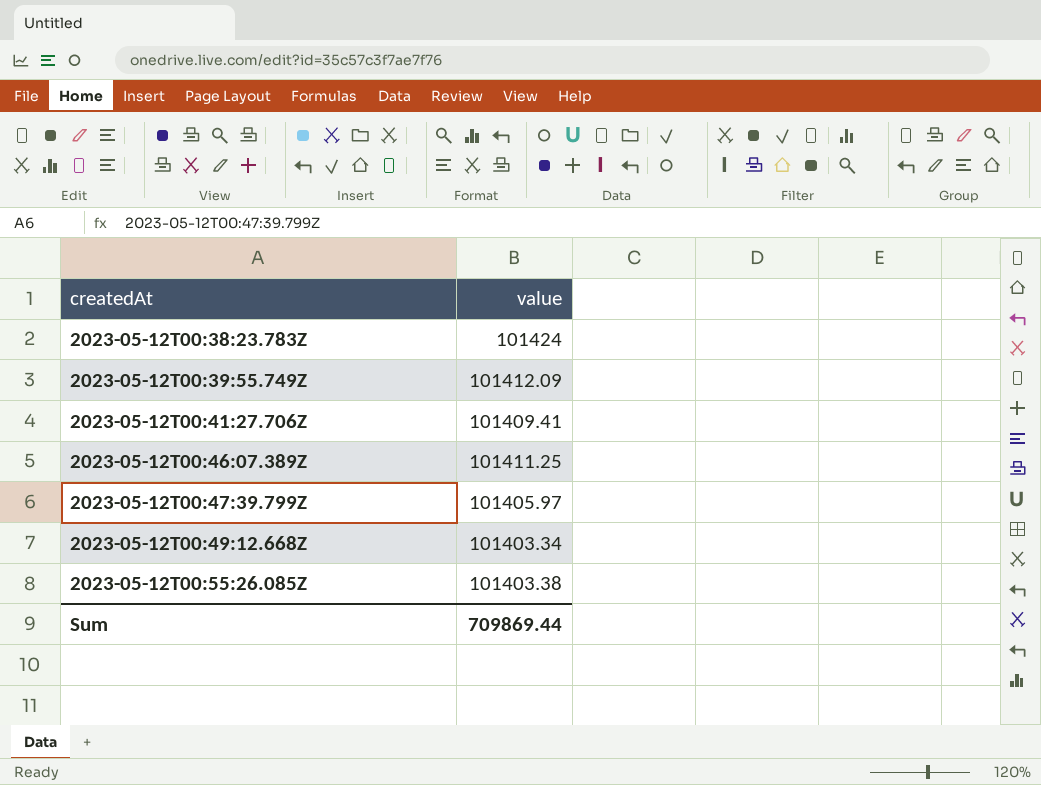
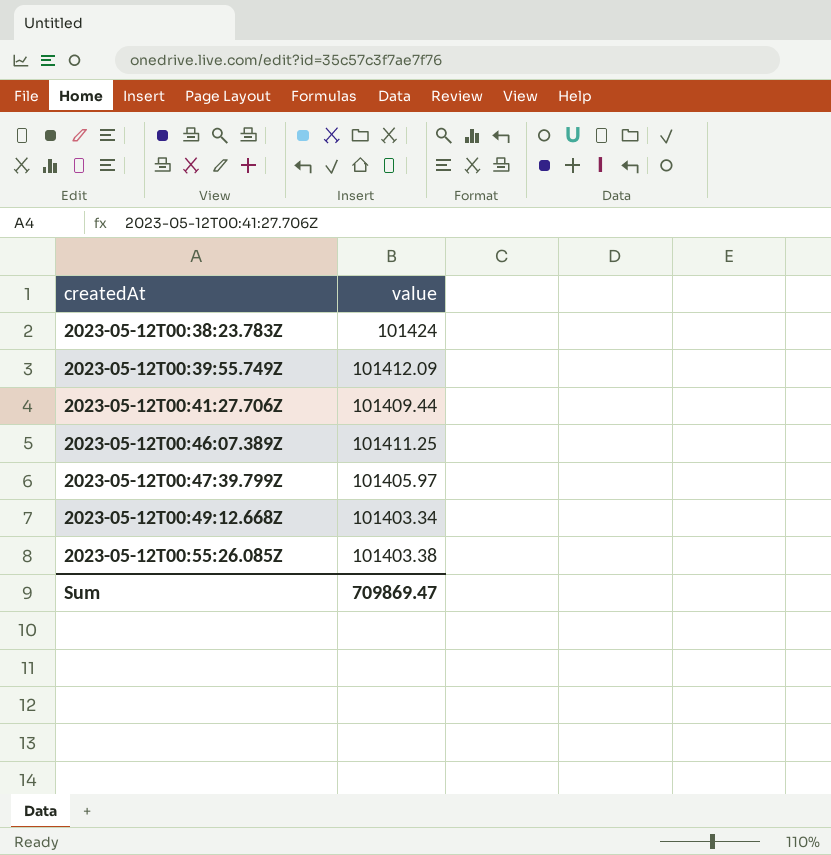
2023-05-12T00:41:27.706Z | value: 101409.41 -> 101409.44
Sum | value: 709869.44 -> 709869.47

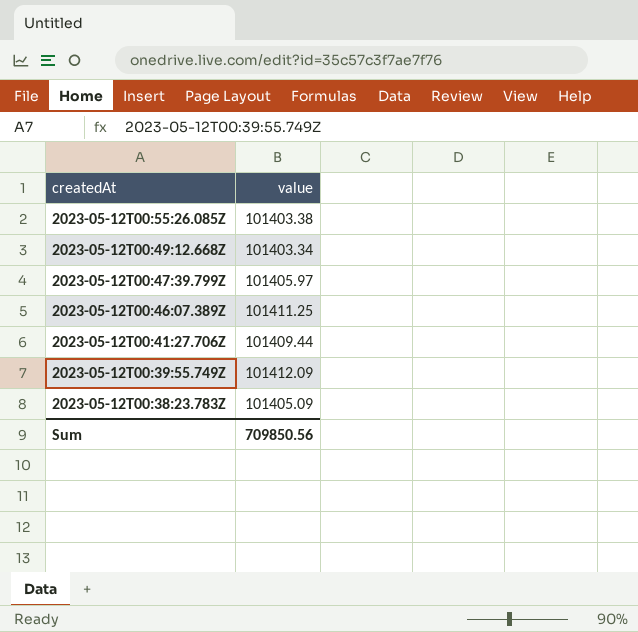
row order: createdAt ascending -> createdAt descending
2023-05-12T00:38:23.783Z | value: 101424 -> 101405.09
Sum | value: 709869.47 -> 709850.56

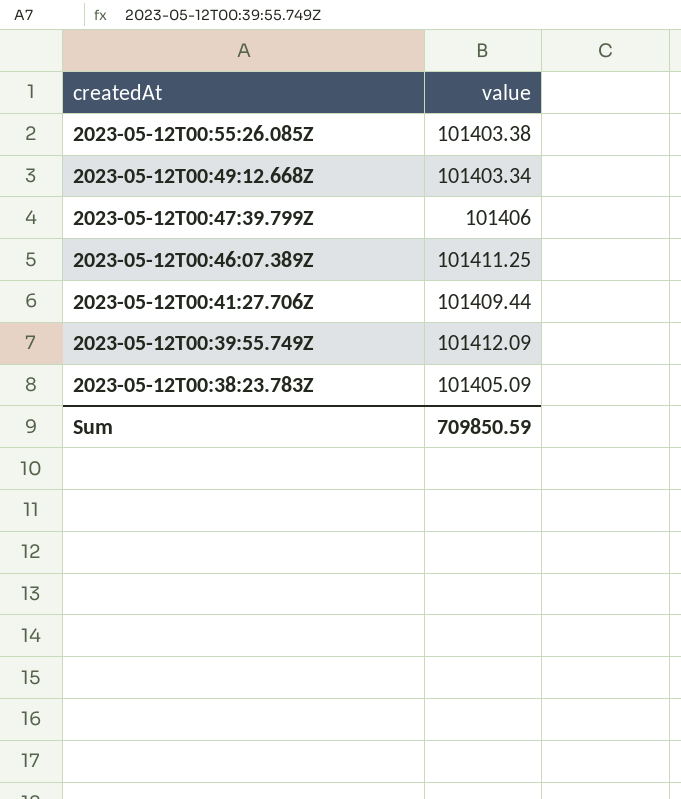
2023-05-12T00:47:39.799Z | value: 101405.97 -> 101406
Sum | value: 709850.56 -> 709850.59

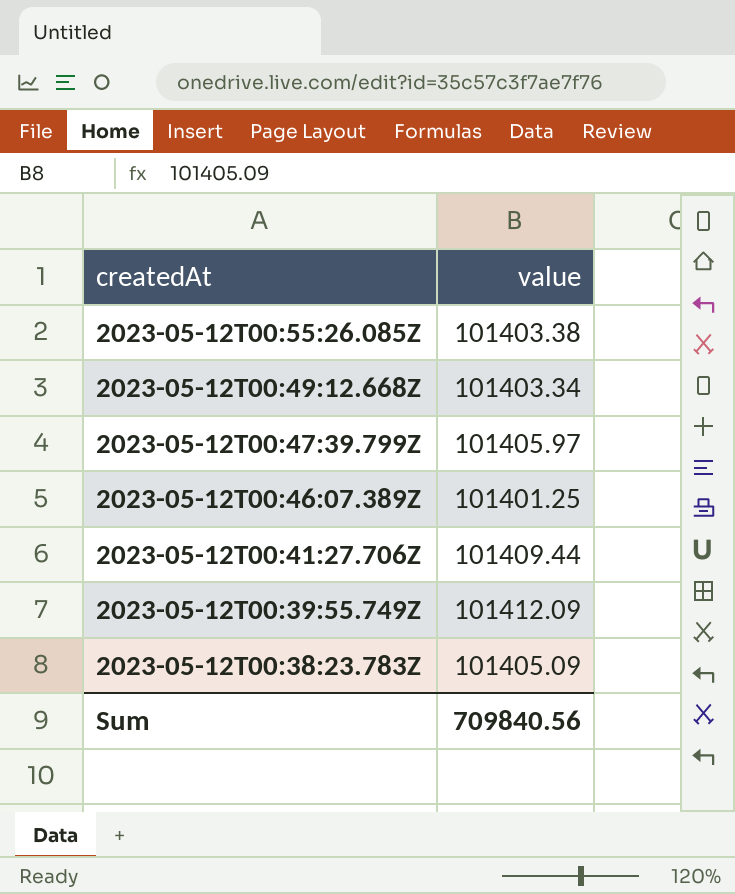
2023-05-12T00:47:39.799Z | value: 101406 -> 101405.97
2023-05-12T00:46:07.389Z | value: 101411.25 -> 101401.25
Sum | value: 709850.59 -> 709840.56

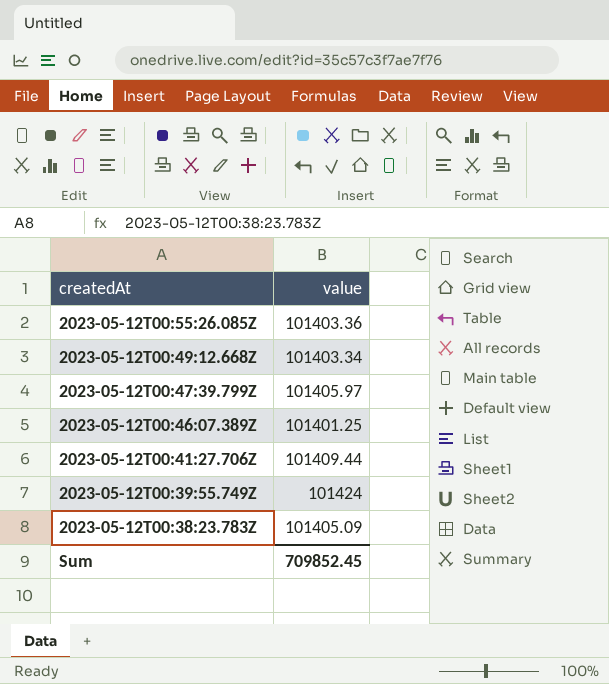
2023-05-12T00:55:26.085Z | value: 101403.38 -> 101403.36
2023-05-12T00:39:55.749Z | value: 101412.09 -> 101424
Sum | value: 709840.56 -> 709852.45

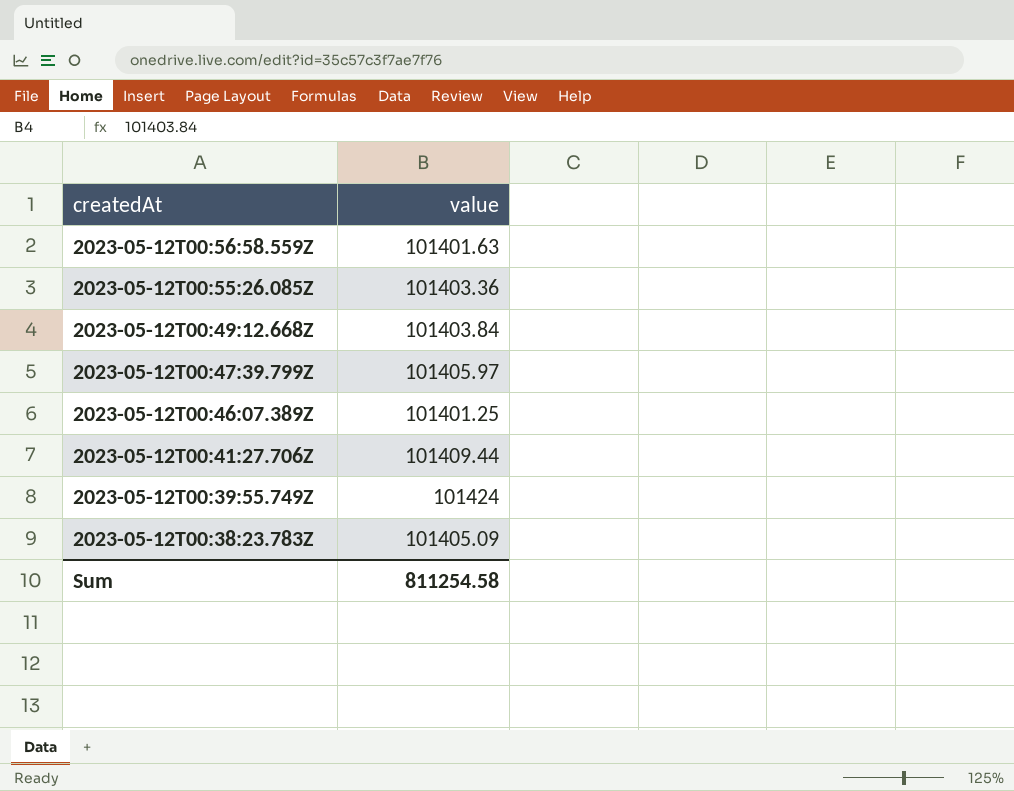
row 2023-05-12T00:56:58.559Z: none -> 101401.63
2023-05-12T00:49:12.668Z | value: 101403.34 -> 101403.84
Sum | value: 709852.45 -> 811254.58

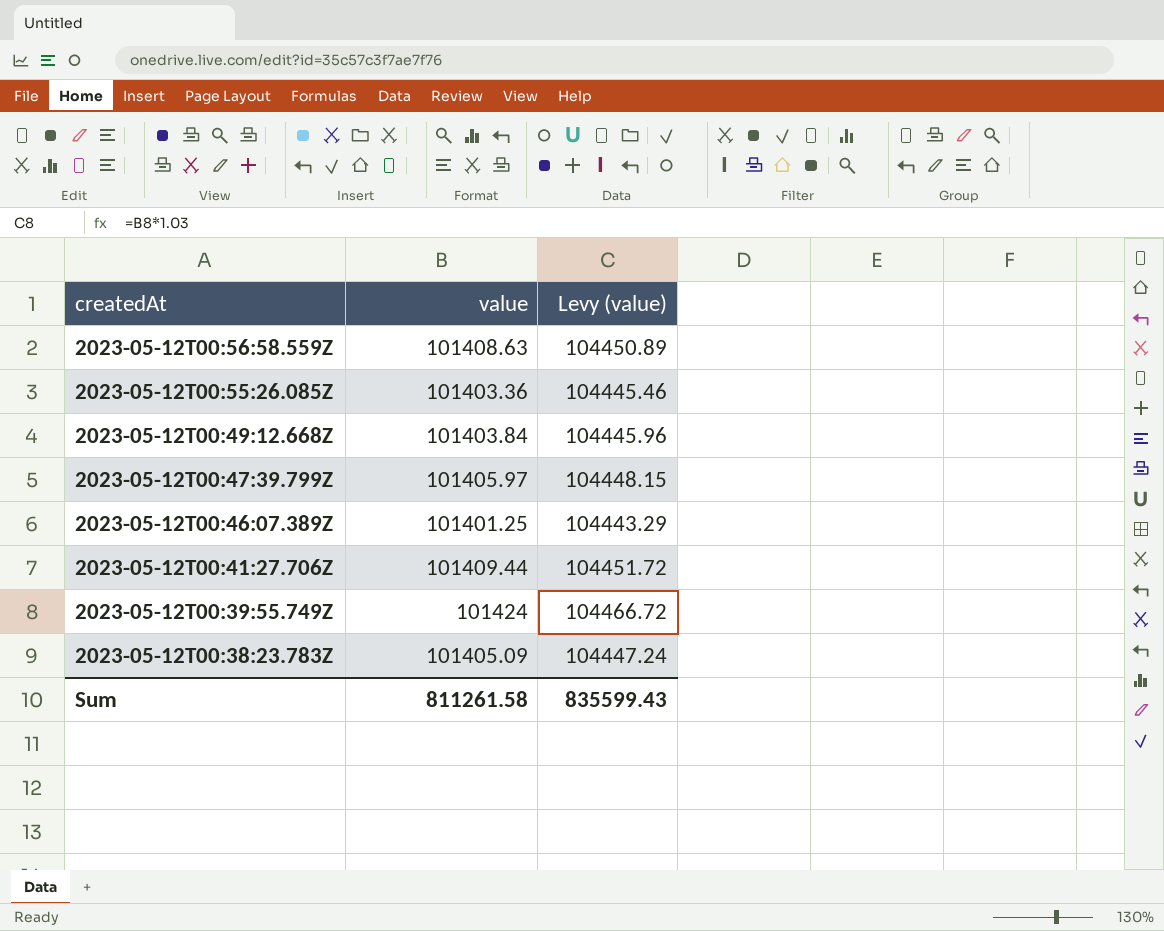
column Levy (value) | formula: none -> [value] * 1.03
2023-05-12T00:56:58.559Z | value: 101401.63 -> 101408.63
Sum | value: 811254.58 -> 811261.58

